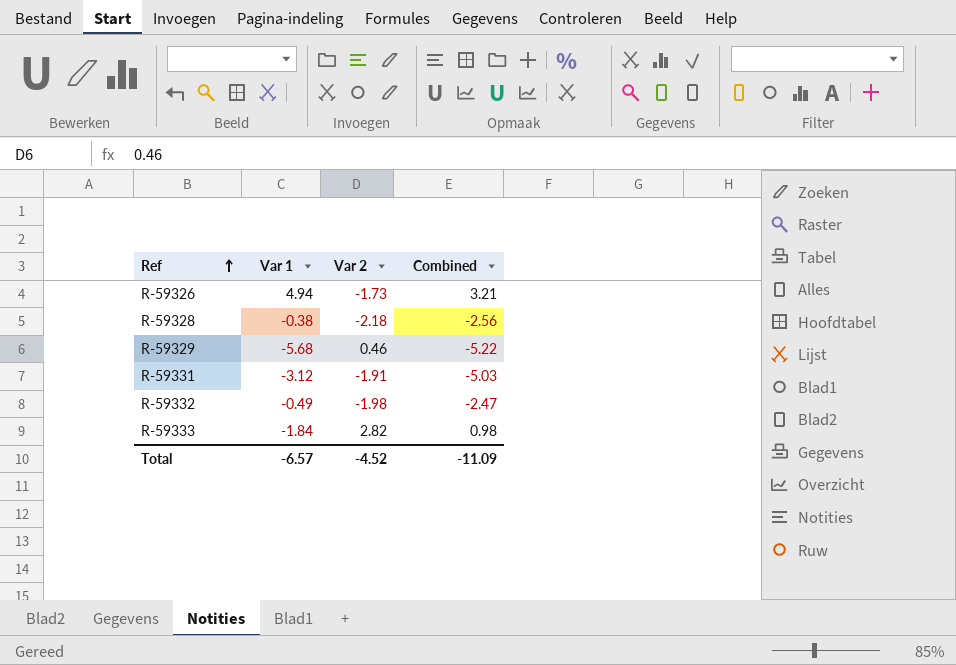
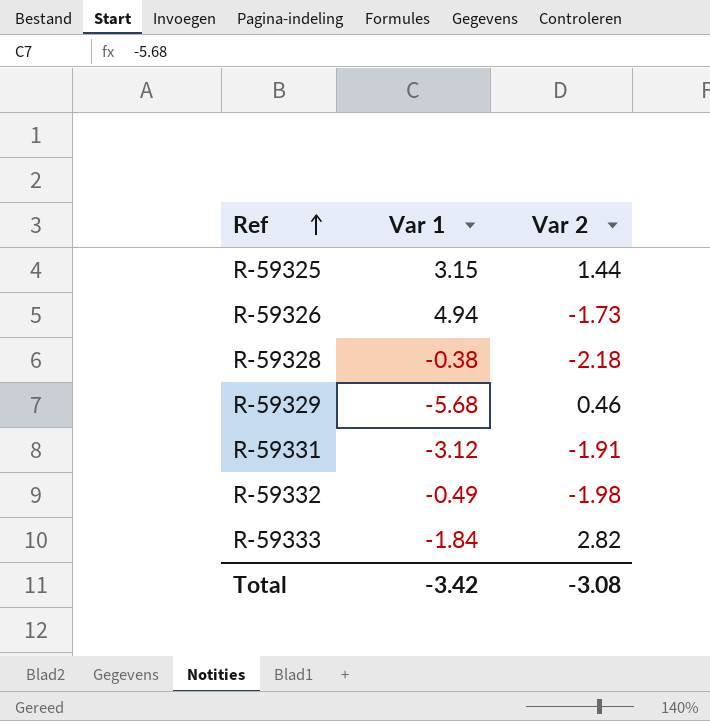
column Combined | formula: [Var 1] + [Var 2] -> none
row R-59325: none -> 3.15 | 1.44
Total | Var 1: -6.57 -> -3.42
Total | Var 2: -4.52 -> -3.08

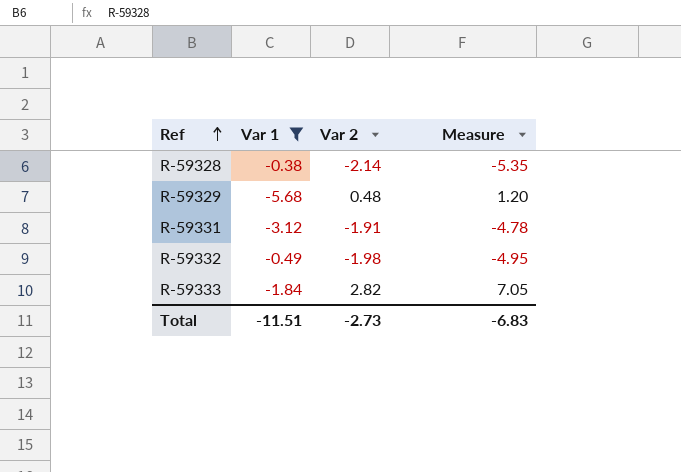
filter: none -> Var 1 <= -0.38
column Measure | formula: none -> [Var 2] * 2.5
R-59328 | Var 2: -2.18 -> -2.14
R-59329 | Var 2: 0.46 -> 0.48
Total | Var 1: -3.42 -> -11.51
Total | Var 2: -3.08 -> -2.73

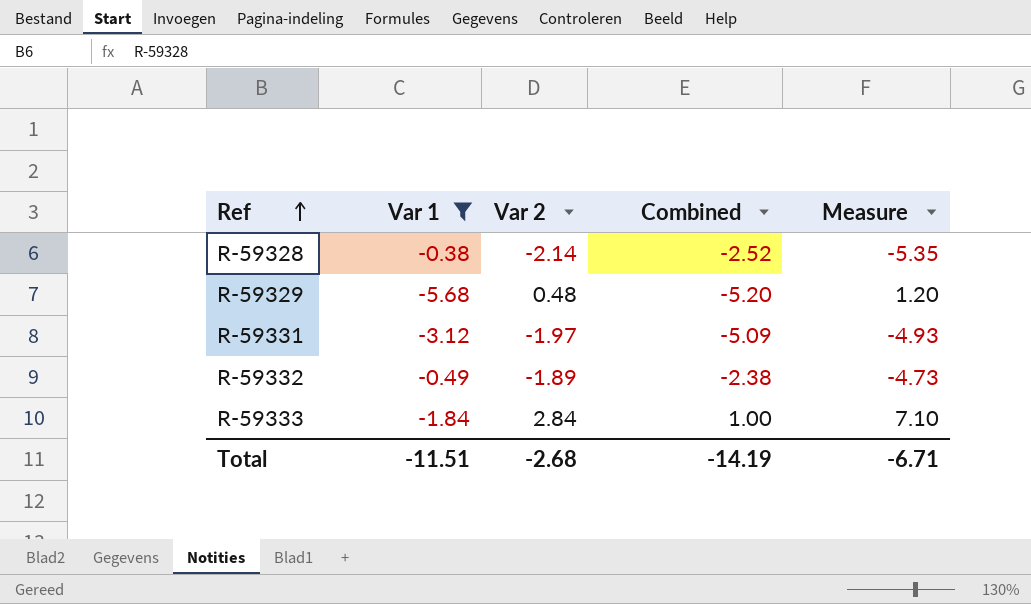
column Combined | formula: none -> [Var 1] + [Var 2]
R-59331 | Var 2: -1.91 -> -1.97
R-59331 | Measure: -4.78 -> -4.93
R-59332 | Var 2: -1.98 -> -1.89
R-59332 | Measure: -4.95 -> -4.73
R-59333 | Var 2: 2.82 -> 2.84
R-59333 | Measure: 7.05 -> 7.10
Total | Var 2: -2.73 -> -2.68
Total | Measure: -6.83 -> -6.71

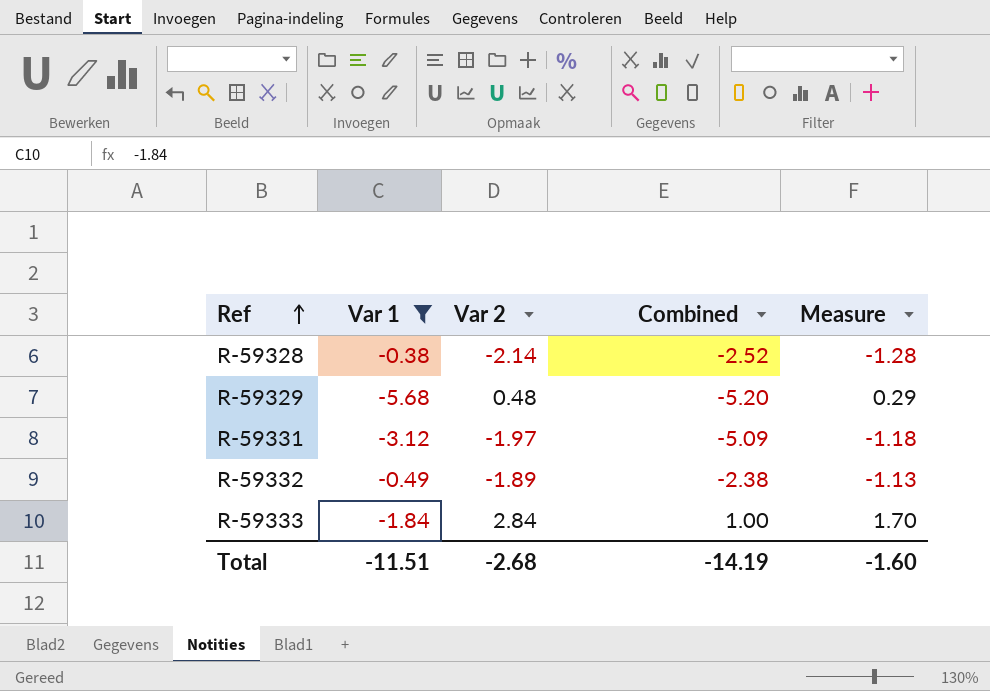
column Measure | formula: [Var 2] * 2.5 -> [Var 2] * 0.6
Total | Measure: -6.71 -> -1.60

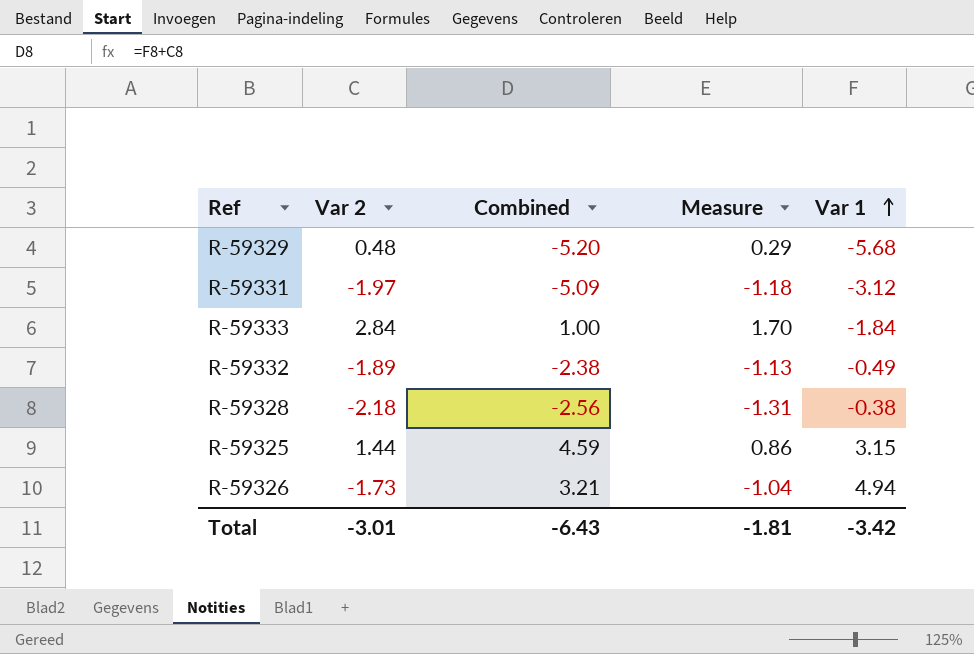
filter: Var 1 <= -0.38 -> none
row order: Ref ascending -> Var 1 ascending
column Var 1 | position: 2 -> 5
R-59328 | Var 2: -2.14 -> -2.18
R-59328 | Combined: -2.52 -> -2.56
R-59328 | Measure: -1.28 -> -1.31
Total | Var 2: -2.68 -> -3.01
Total | Combined: -14.19 -> -6.43
Total | Measure: -1.60 -> -1.81
Total | Var 1: -11.51 -> -3.42

